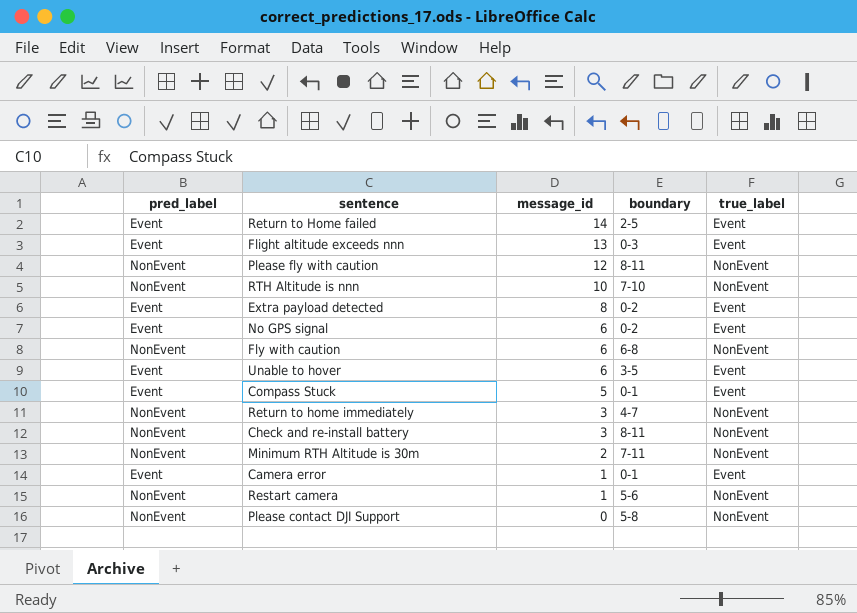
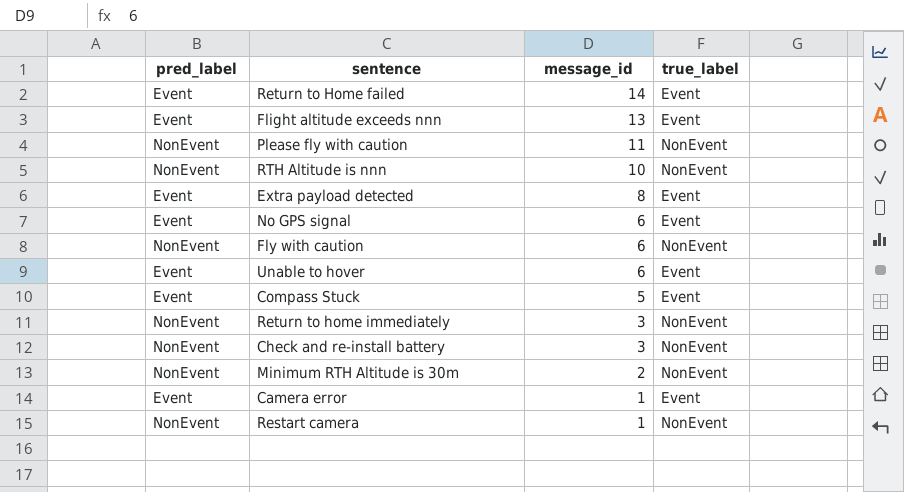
column boundary | position: 4 -> none
row Please contact DJI Support: NonEvent | 0 | 5-8 | NonEvent -> none
Please fly with caution | message_id: 12 -> 11

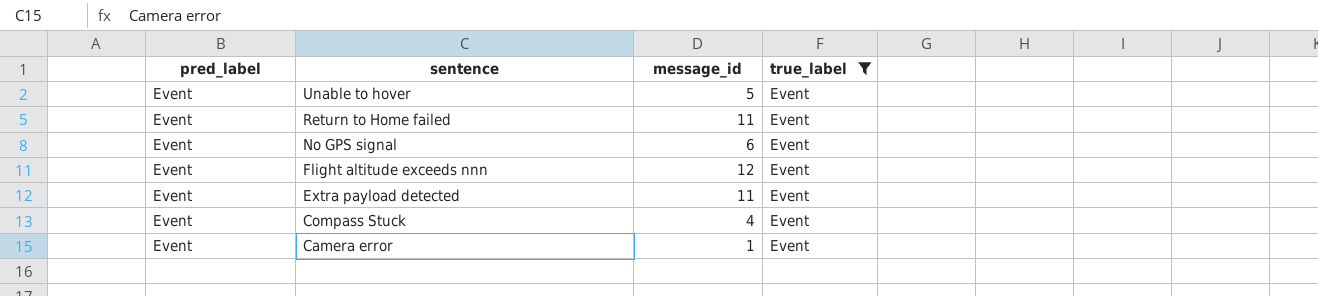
filter: none -> true_label = Event
row order: message_id descending -> sentence descending
Unable to hover | message_id: 6 -> 5
Return to Home failed | message_id: 14 -> 11
Flight altitude exceeds nnn | message_id: 13 -> 12
Extra payload detected | message_id: 8 -> 11
Compass Stuck | message_id: 5 -> 4

